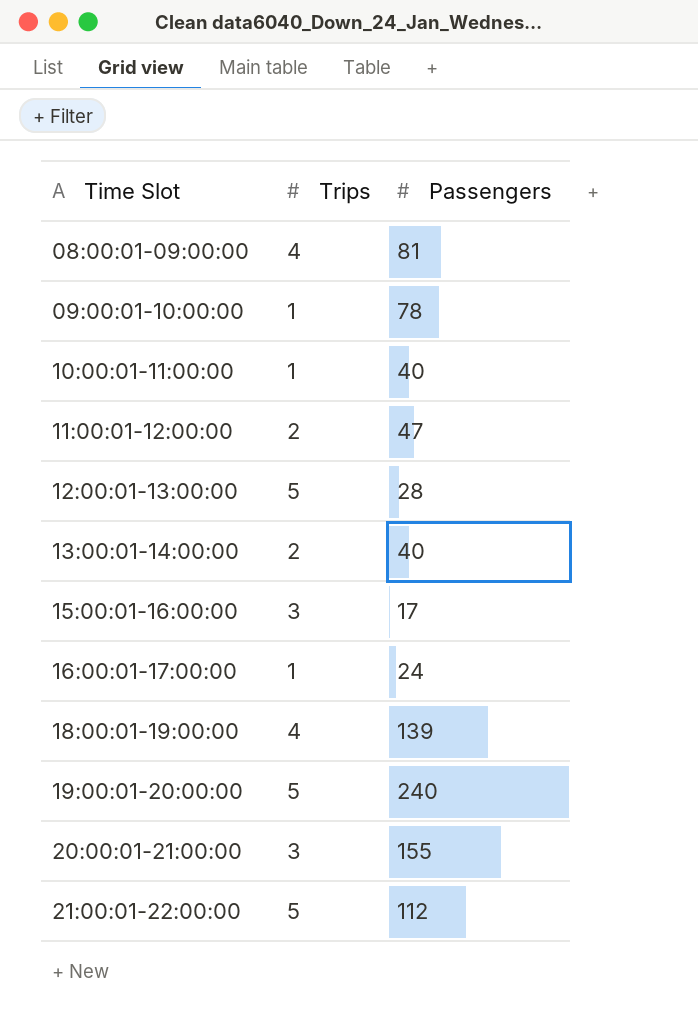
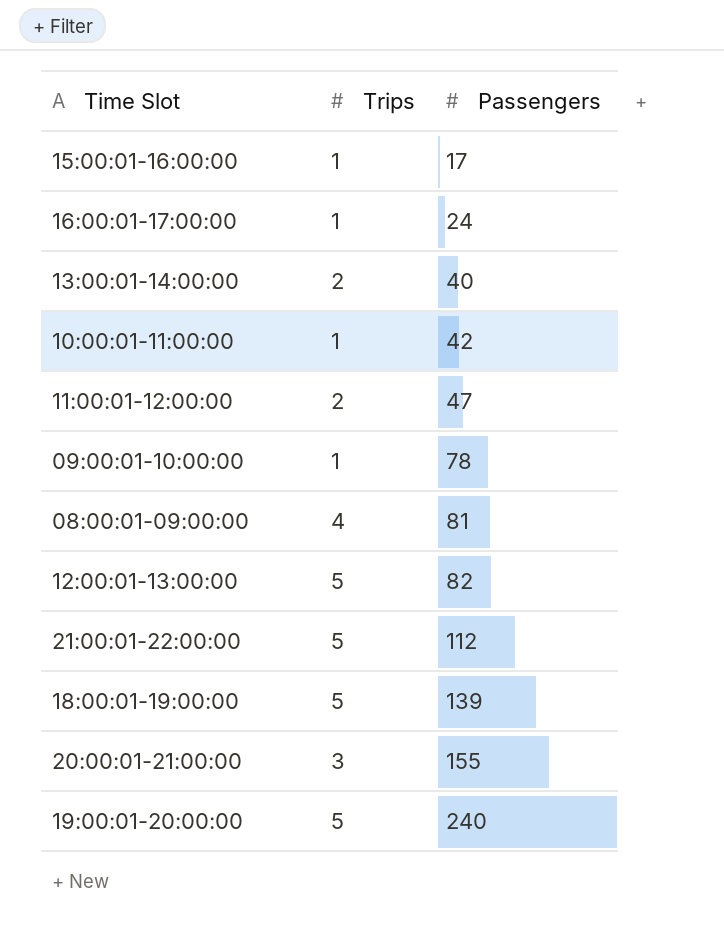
row order: Time Slot ascending -> Passengers ascending
15:00:01-16:00:00 | Trips: 3 -> 1
10:00:01-11:00:00 | Passengers: 40 -> 42
12:00:01-13:00:00 | Passengers: 28 -> 82
18:00:01-19:00:00 | Trips: 4 -> 5

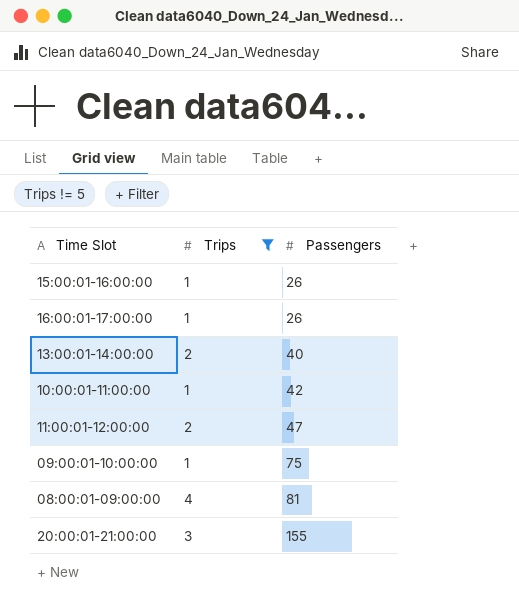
filter: none -> Trips != 5
15:00:01-16:00:00 | Passengers: 17 -> 26
16:00:01-17:00:00 | Passengers: 24 -> 26
09:00:01-10:00:00 | Passengers: 78 -> 75

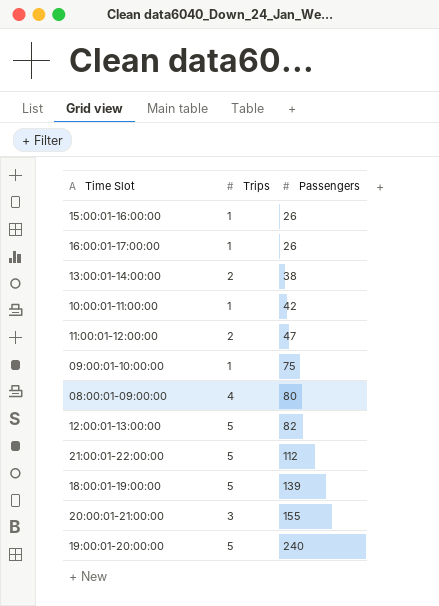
filter: Trips != 5 -> none
13:00:01-14:00:00 | Passengers: 40 -> 38
08:00:01-09:00:00 | Passengers: 81 -> 80

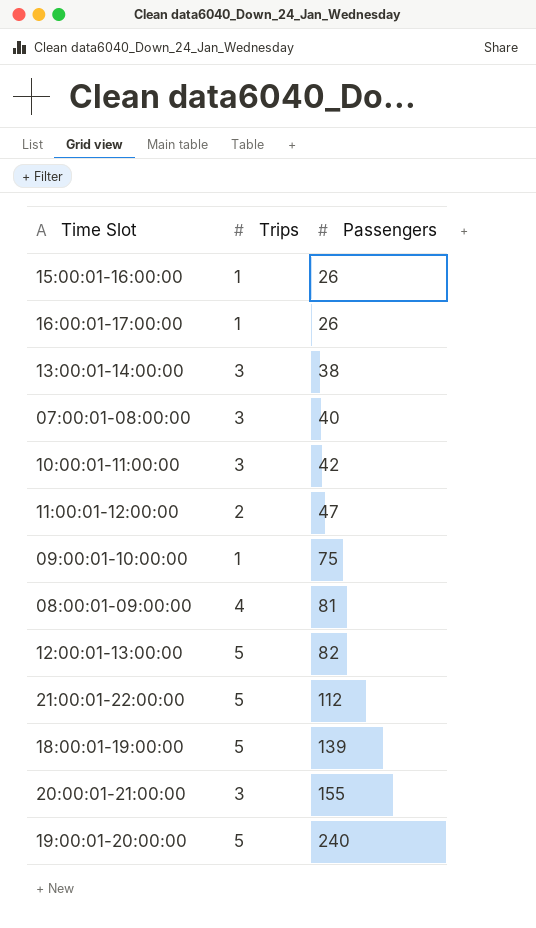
13:00:01-14:00:00 | Trips: 2 -> 3
row 07:00:01-08:00:00: none -> 3 | 40
10:00:01-11:00:00 | Trips: 1 -> 3
08:00:01-09:00:00 | Passengers: 80 -> 81

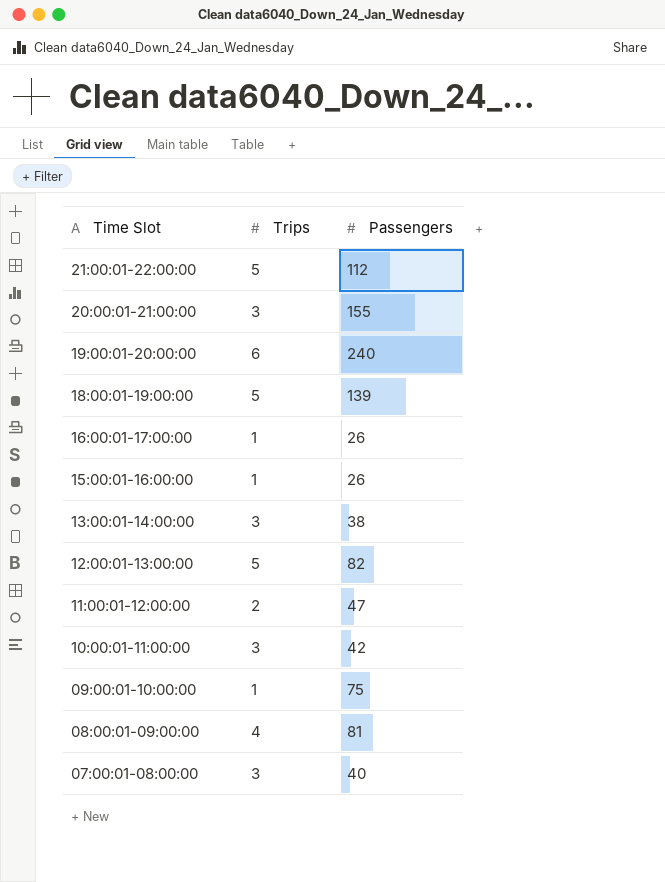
row order: Passengers ascending -> Time Slot descending
19:00:01-20:00:00 | Trips: 5 -> 6

